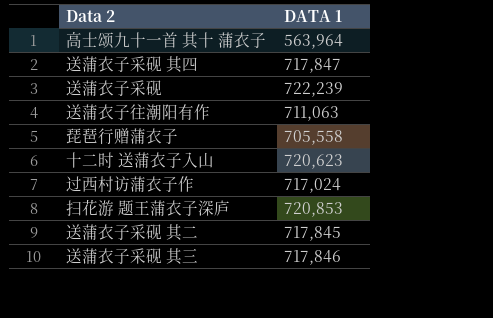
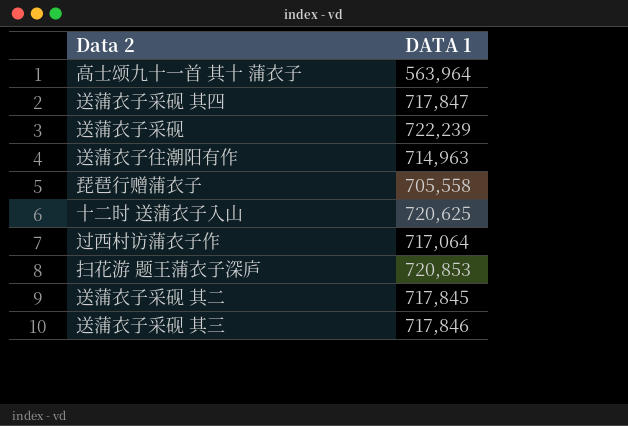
送蒲衣子往潮阳有作 | DATA 1: 711,063 -> 714,963
十二时 送蒲衣子入山 | DATA 1: 720,623 -> 720,625
过西村访蒲衣子作 | DATA 1: 717,024 -> 717,064

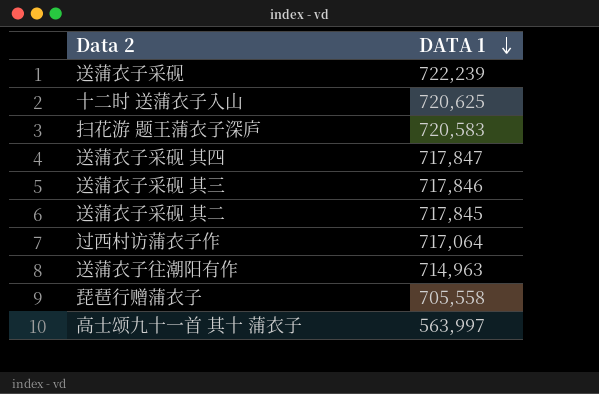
row order: none -> DATA 1 descending
扫花游 题王蒲衣子深庐 | DATA 1: 720,853 -> 720,583
高士颂九十一首 其十 蒲衣子 | DATA 1: 563,964 -> 563,997

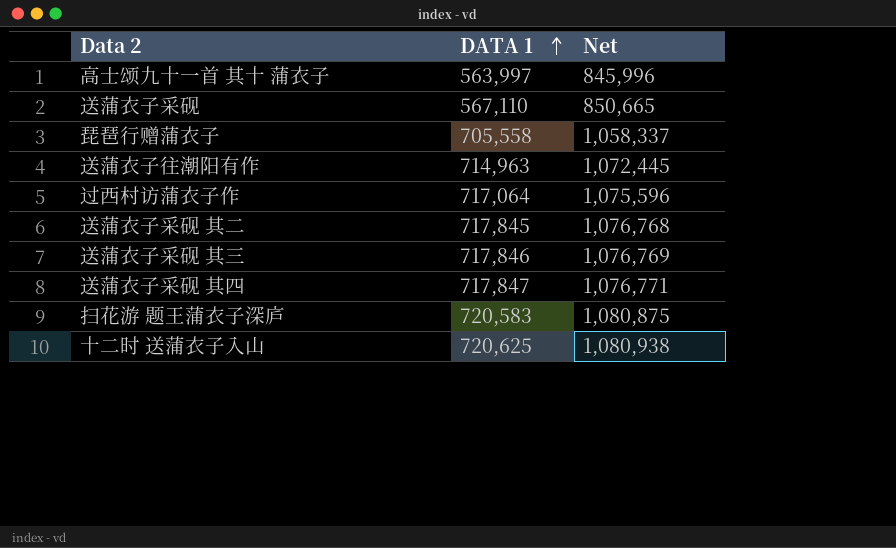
row order: DATA 1 descending -> DATA 1 ascending
column Net | formula: none -> [DATA 1] * 1.5
送蒲衣子采砚 | DATA 1: 722,239 -> 567,110

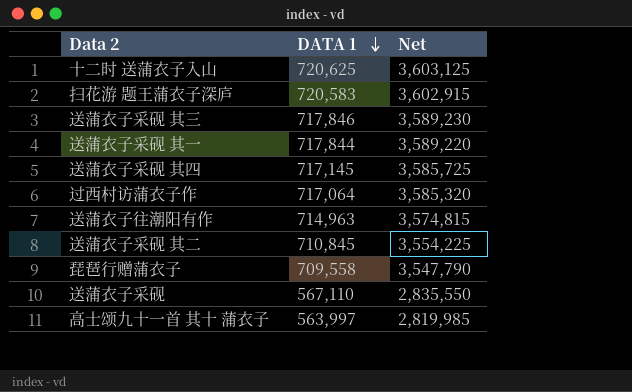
row order: DATA 1 ascending -> DATA 1 descending
column Net | formula: [DATA 1] * 1.5 -> [DATA 1] * 5
row 送蒲衣子采砚 其一: none -> 717,844 | 3,589,220
送蒲衣子采砚 其四 | DATA 1: 717,847 -> 717,145
送蒲衣子采砚 其二 | DATA 1: 717,845 -> 710,845
琵琶行赠蒲衣子 | DATA 1: 705,558 -> 709,558

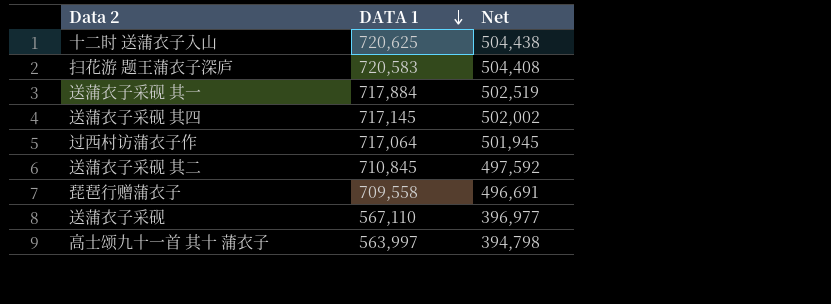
column Net | formula: [DATA 1] * 5 -> [DATA 1] * 0.7
row 送蒲衣子采砚 其三: 717,846 | 3,589,230 -> none
row 送蒲衣子往潮阳有作: 714,963 | 3,574,815 -> none
送蒲衣子采砚 其一 | DATA 1: 717,844 -> 717,884

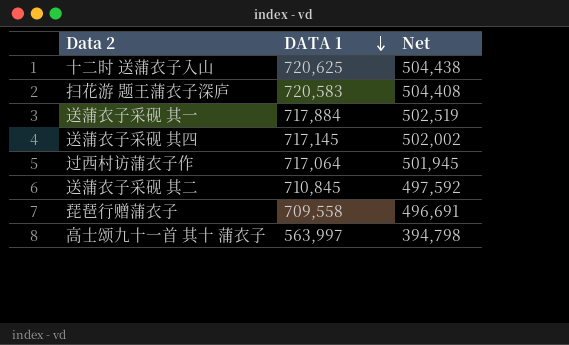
row 送蒲衣子采砚: 567,110 | 396,977 -> none

